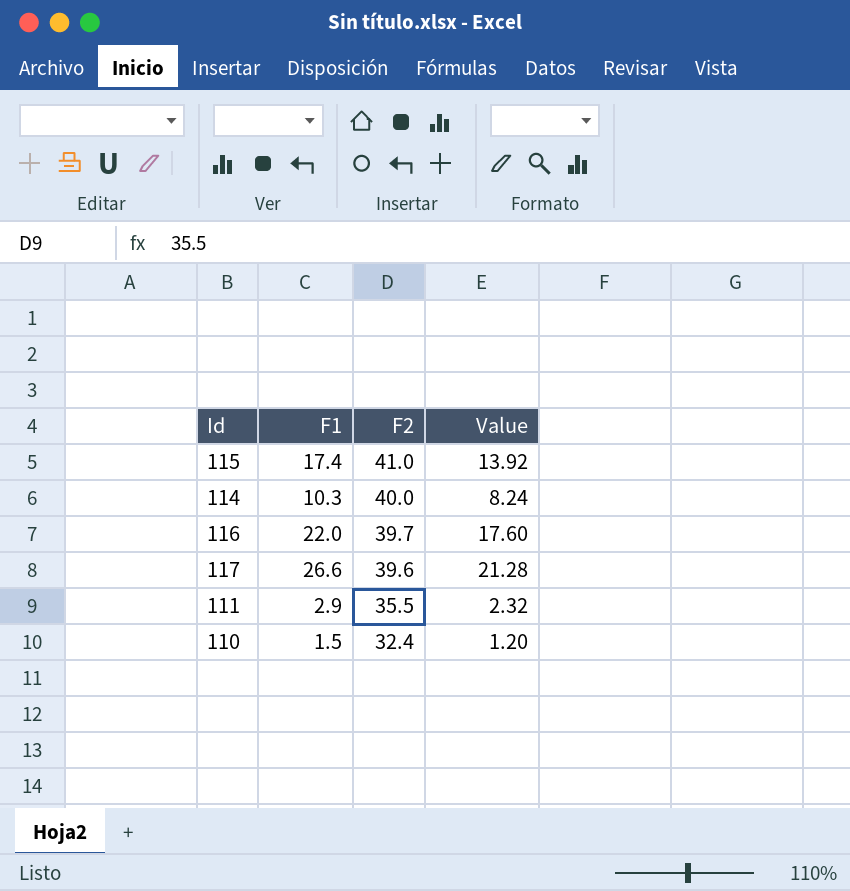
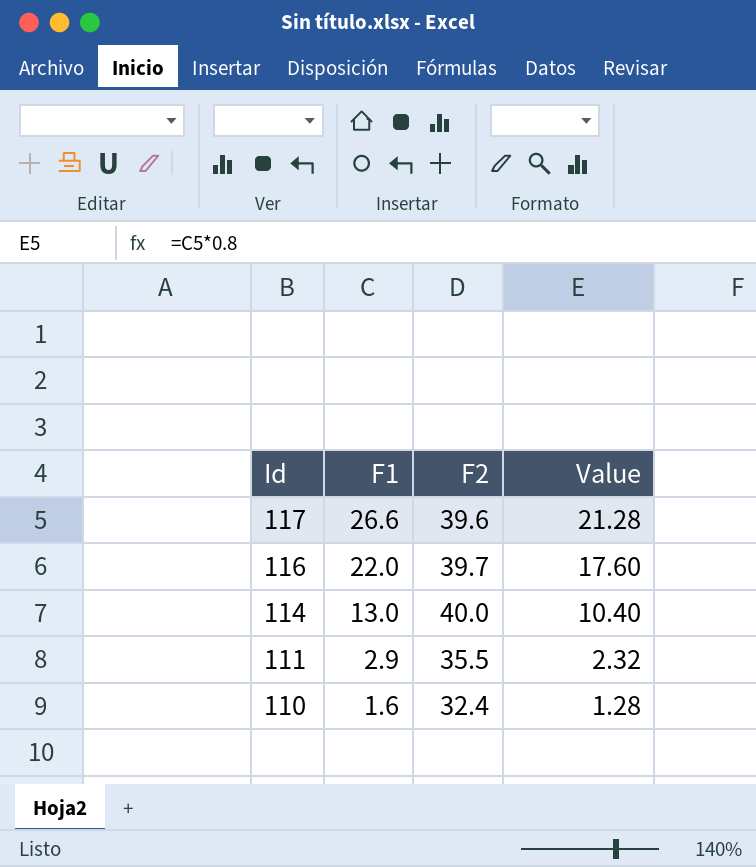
row order: F2 descending -> Id descending
row 115: 17.4 | 41.0 | 13.92 -> none
114 | F1: 10.3 -> 13.0
114 | Value: 8.24 -> 10.40
110 | F1: 1.5 -> 1.6
110 | Value: 1.20 -> 1.28

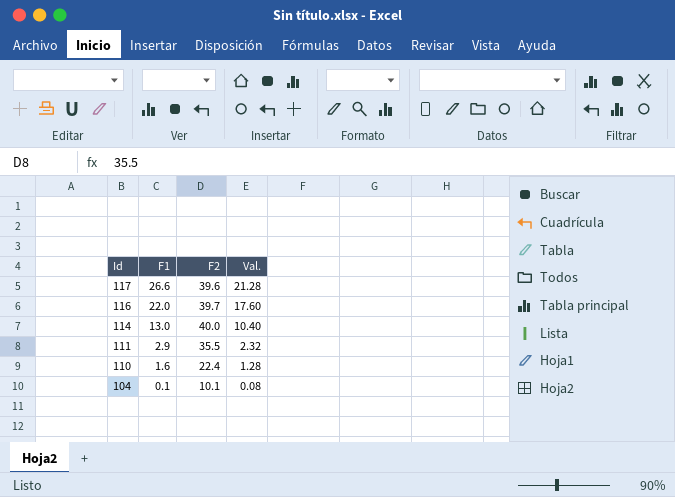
column name: Value -> Val.
110 | F2: 32.4 -> 22.4
row 104: none -> 0.1 | 10.1 | 0.08

